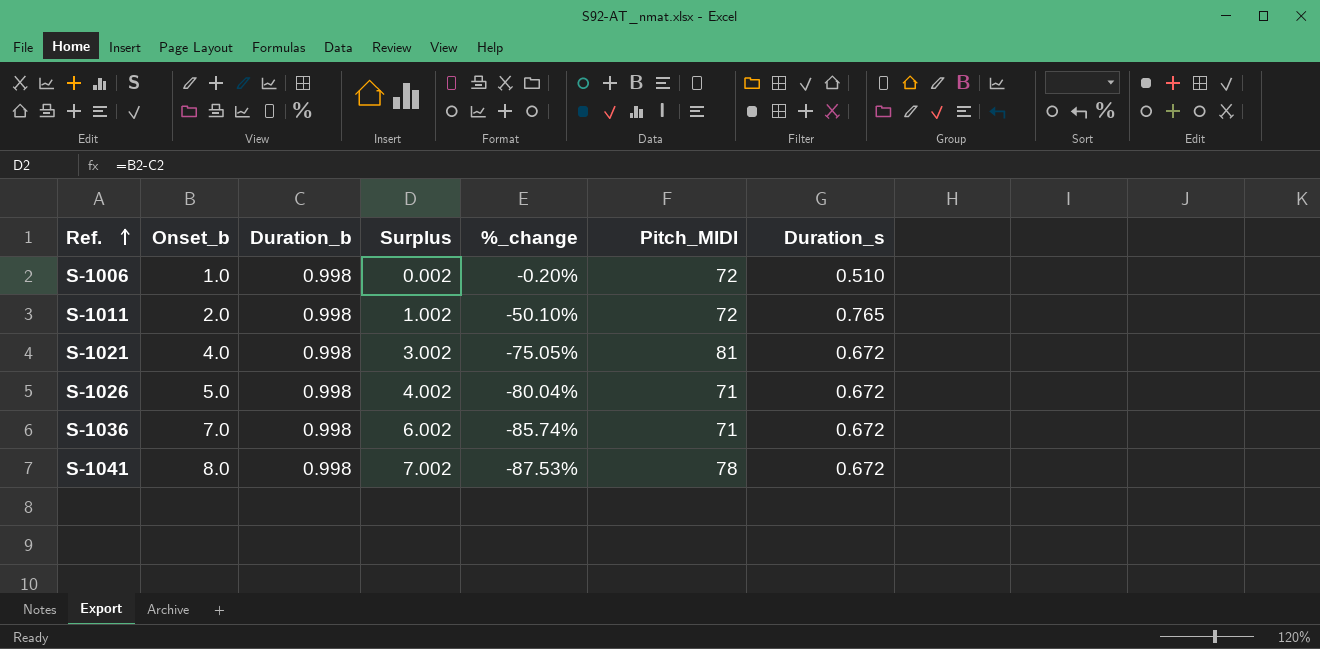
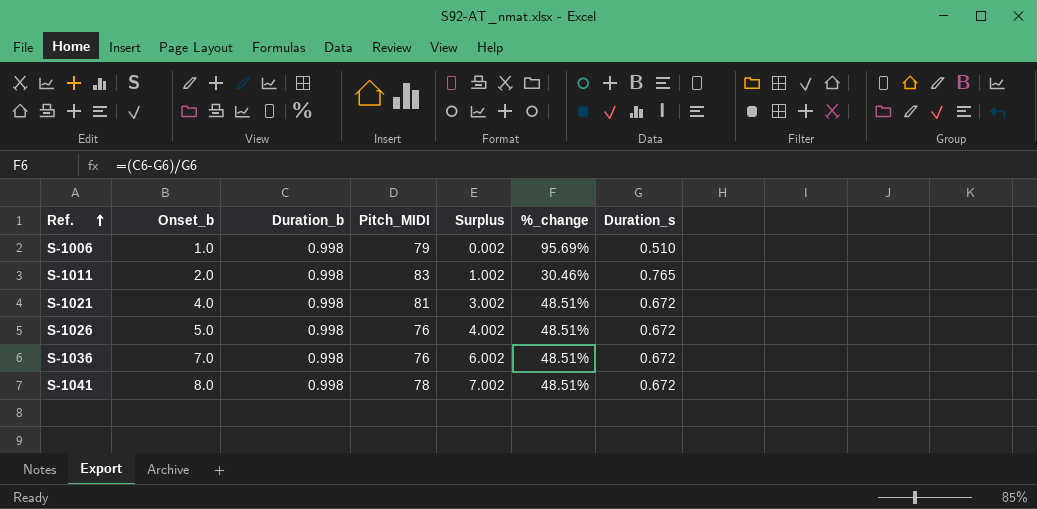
column Pitch_MIDI | position: 6 -> 4
column %_change | formula: ([Duration_b] - [Onset_b]) / [Onset_b] -> ([Duration_b] - [Duration_s]) / [Duration_s]
S-1006 | Pitch_MIDI: 72 -> 79
S-1011 | Pitch_MIDI: 72 -> 83
S-1026 | Pitch_MIDI: 71 -> 76
S-1036 | Pitch_MIDI: 71 -> 76

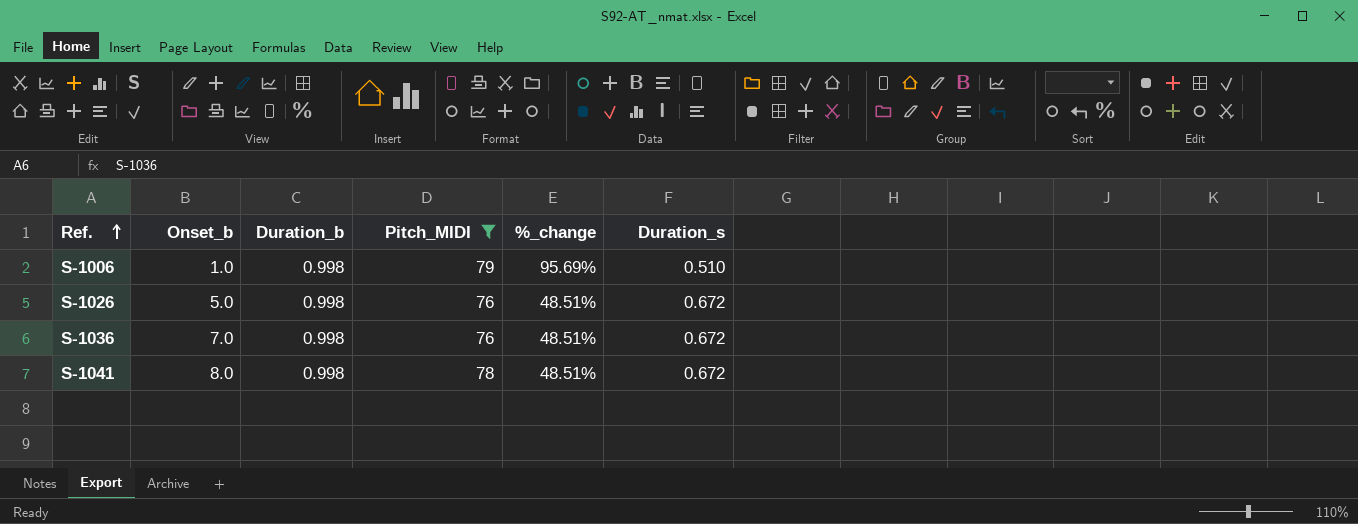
filter: none -> Pitch_MIDI <= 79
column Surplus | formula: [Onset_b] - [Duration_b] -> none

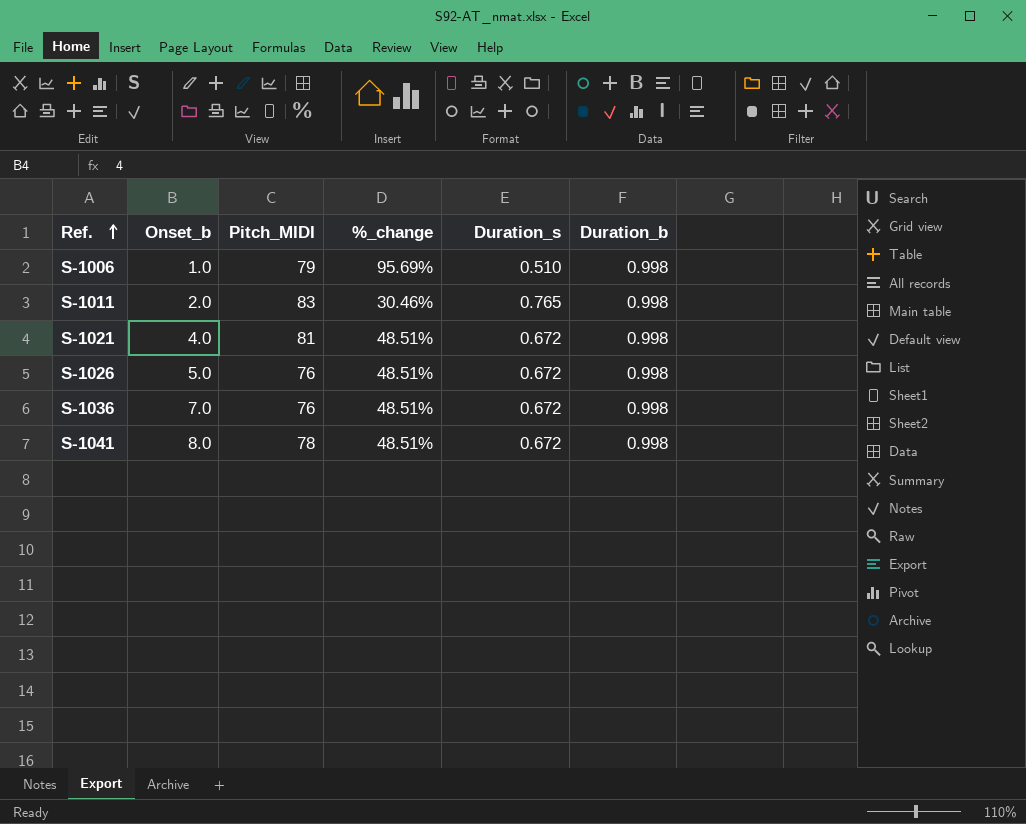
filter: Pitch_MIDI <= 79 -> none
column Duration_b | position: 3 -> 6

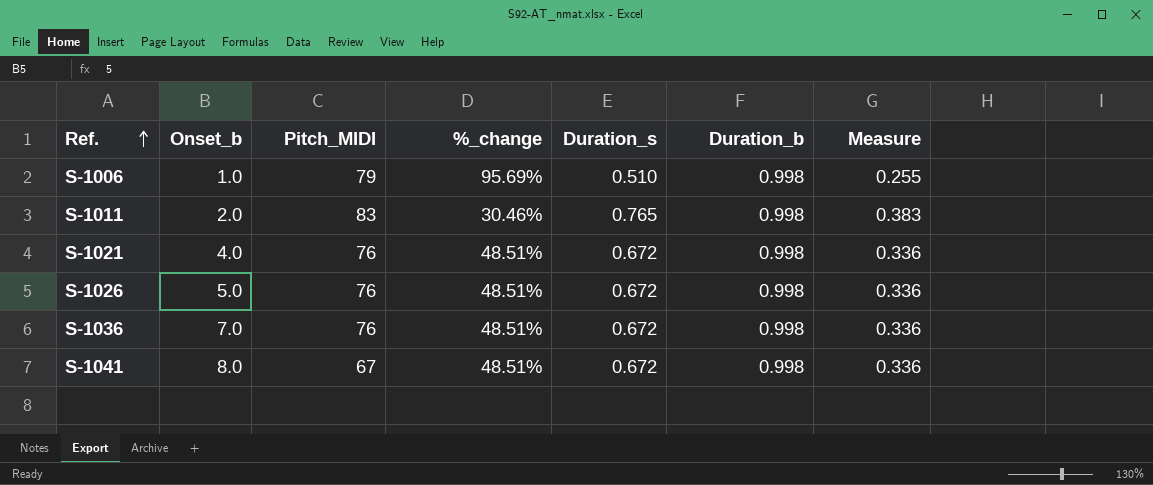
column Measure | formula: none -> [Duration_s] * 0.5
S-1021 | Pitch_MIDI: 81 -> 76
S-1041 | Pitch_MIDI: 78 -> 67

